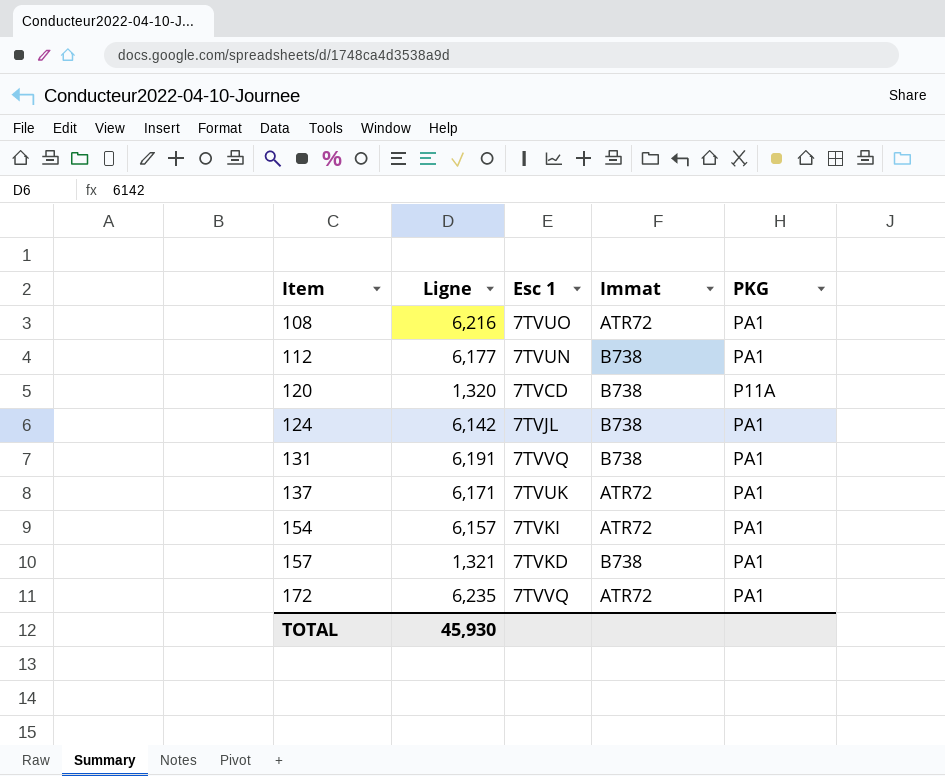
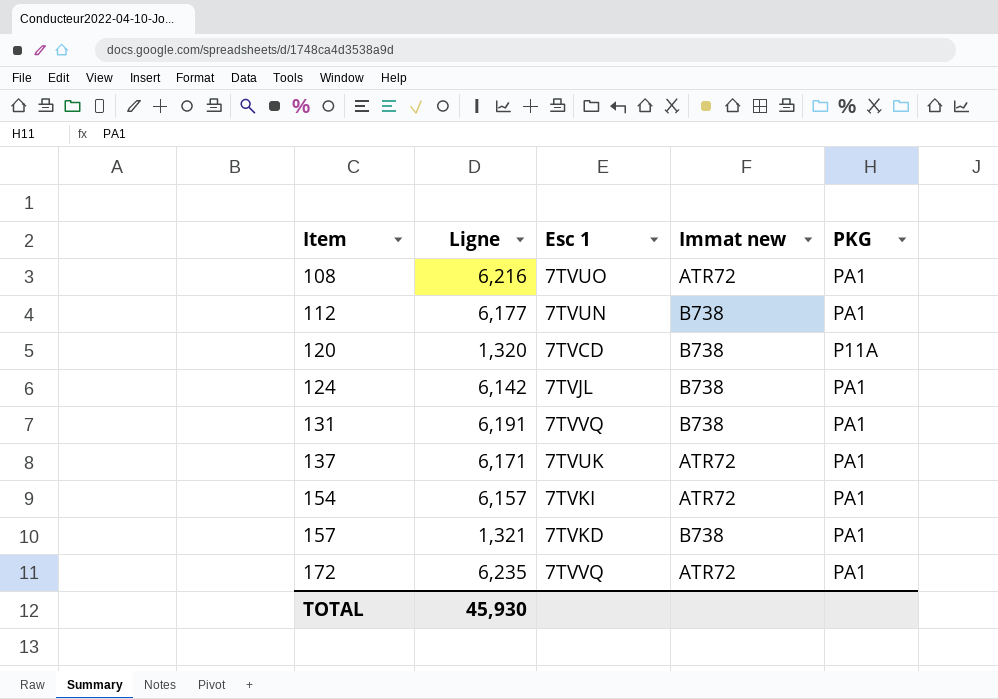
column name: Immat -> Immat new

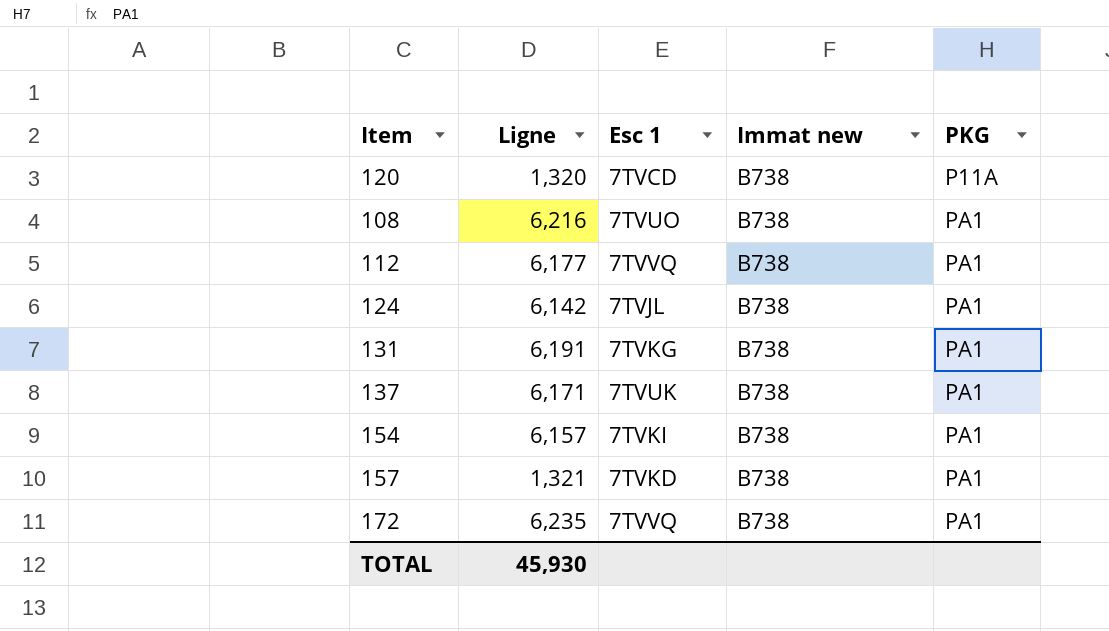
row order: Item ascending -> PKG ascending
108 | Immat new: ATR72 -> B738
112 | Esc 1: 7TVUN -> 7TVVQ
131 | Esc 1: 7TVVQ -> 7TVKG
137 | Immat new: ATR72 -> B738
154 | Immat new: ATR72 -> B738
172 | Immat new: ATR72 -> B738

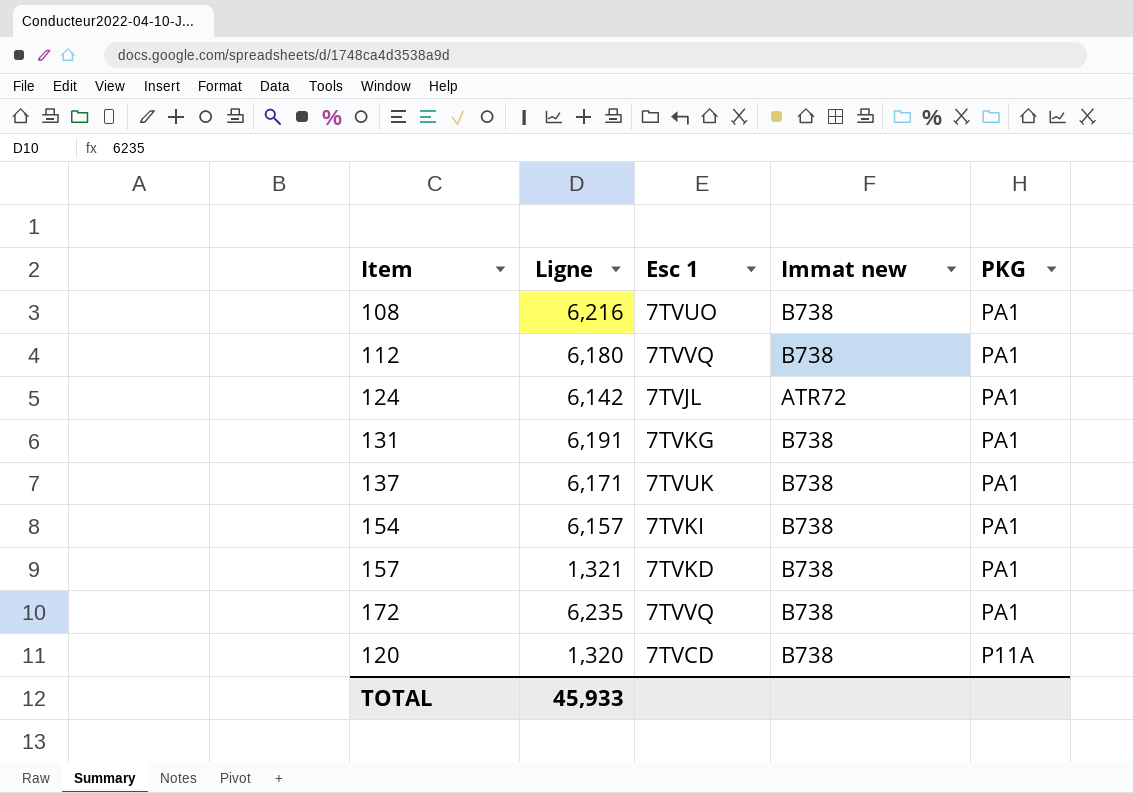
row order: PKG ascending -> PKG descending
112 | Ligne: 6,177 -> 6,180
124 | Immat new: B738 -> ATR72
TOTAL | Ligne: 45,930 -> 45,933

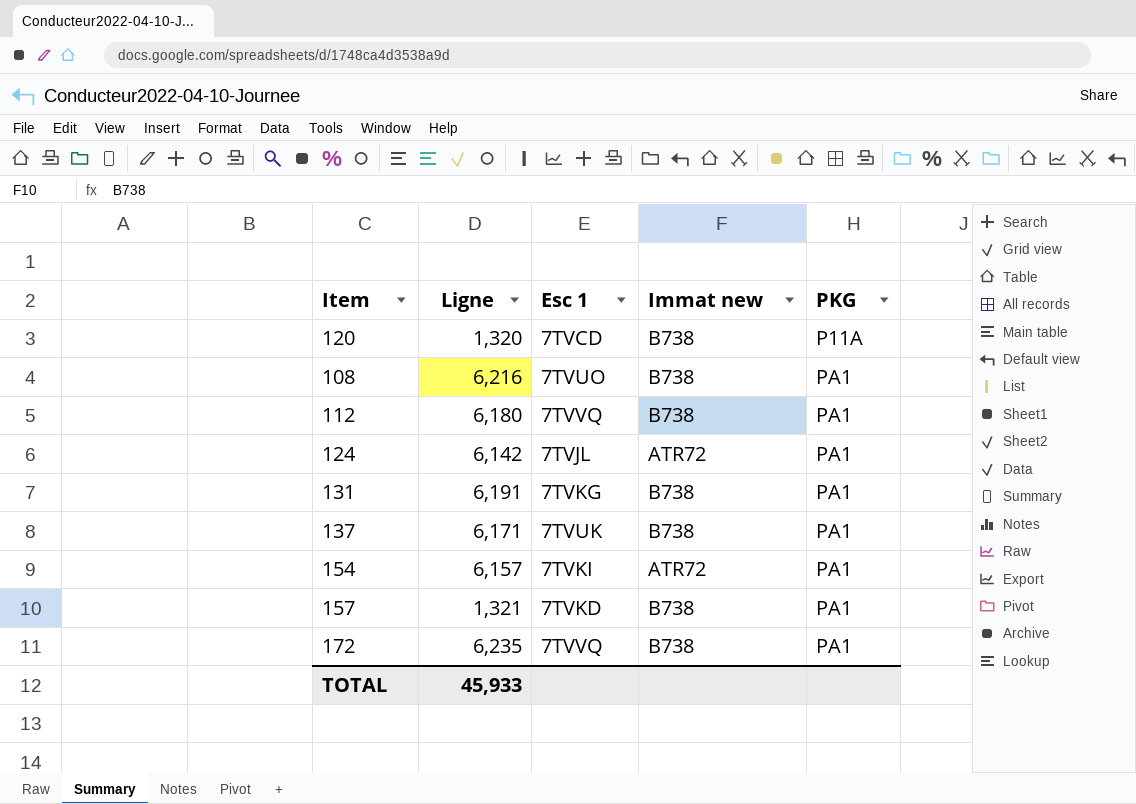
row order: PKG descending -> PKG ascending
154 | Immat new: B738 -> ATR72

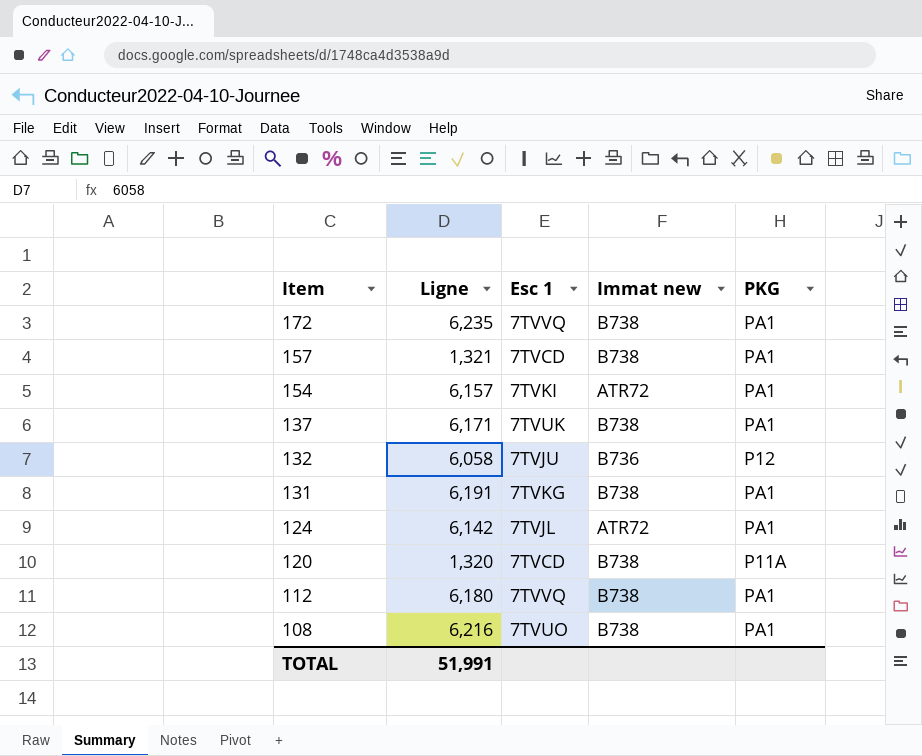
row order: PKG ascending -> Item descending
157 | Esc 1: 7TVKD -> 7TVCD
row 132: none -> 6,058 | 7TVJU | B736 | P12
TOTAL | Ligne: 45,933 -> 51,991

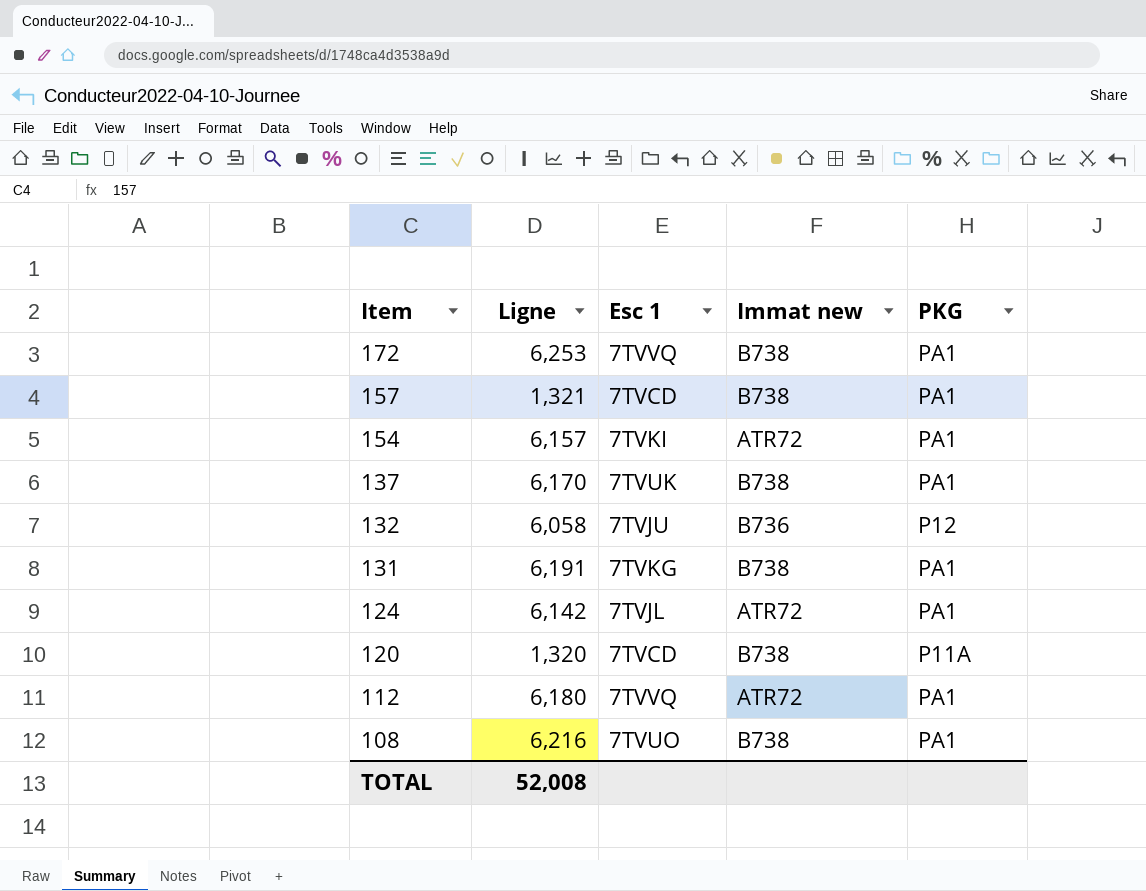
172 | Ligne: 6,235 -> 6,253
137 | Ligne: 6,171 -> 6,170
112 | Immat new: B738 -> ATR72
TOTAL | Ligne: 51,991 -> 52,008

